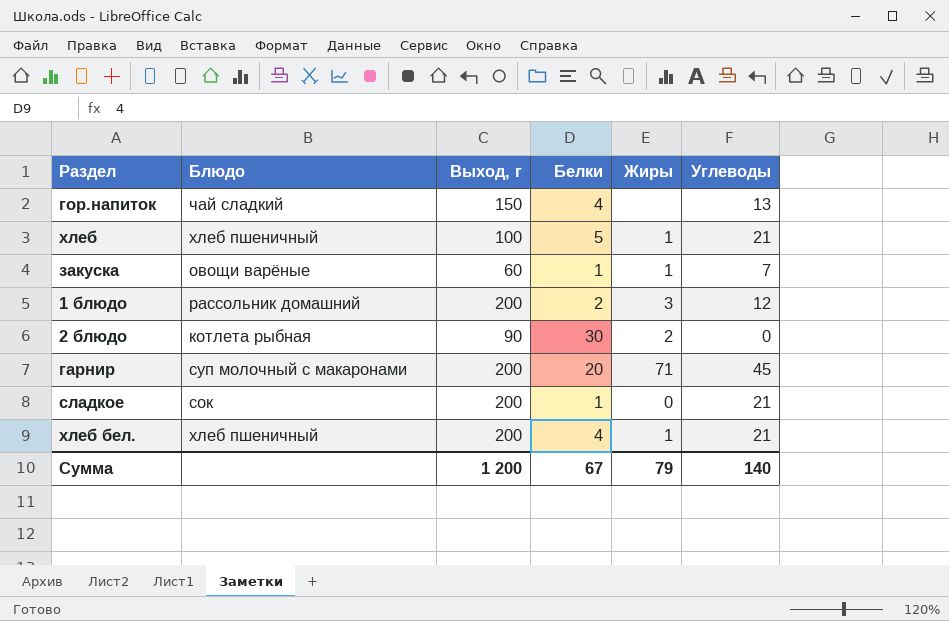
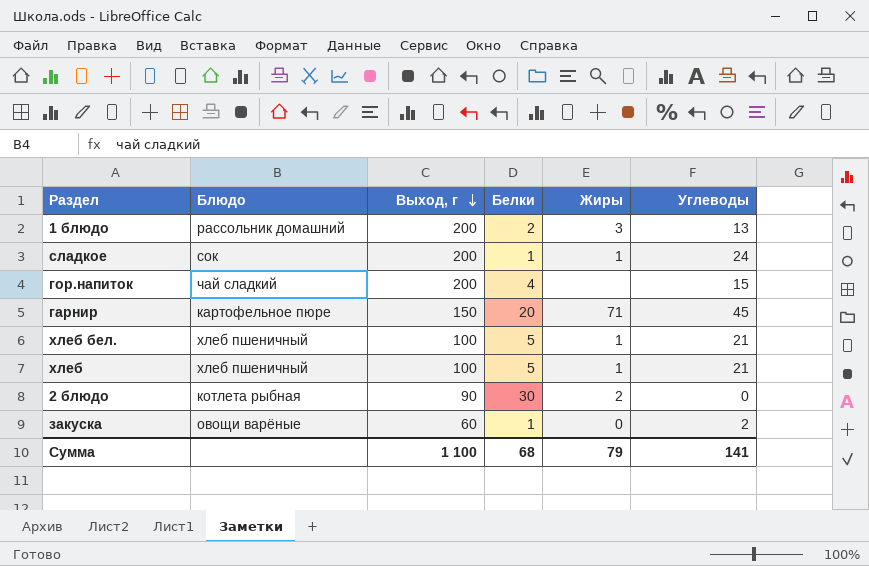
row order: none -> Выход, г descending
1 блюдо | Углеводы: 12 -> 13
сладкое | Жиры: 0 -> 1
сладкое | Углеводы: 21 -> 24
гор.напиток | Выход, г: 150 -> 200
гор.напиток | Углеводы: 13 -> 15
гарнир | Блюдо: суп молочный с макаронами -> картофельное пюре
гарнир | Выход, г: 200 -> 150
хлеб бел. | Выход, г: 200 -> 100
хлеб бел. | Белки: 4 -> 5
закуска | Жиры: 1 -> 0
закуска | Углеводы: 7 -> 2
Сумма | Выход, г: 1 200 -> 1 100
Сумма | Белки: 67 -> 68
Сумма | Углеводы: 140 -> 141

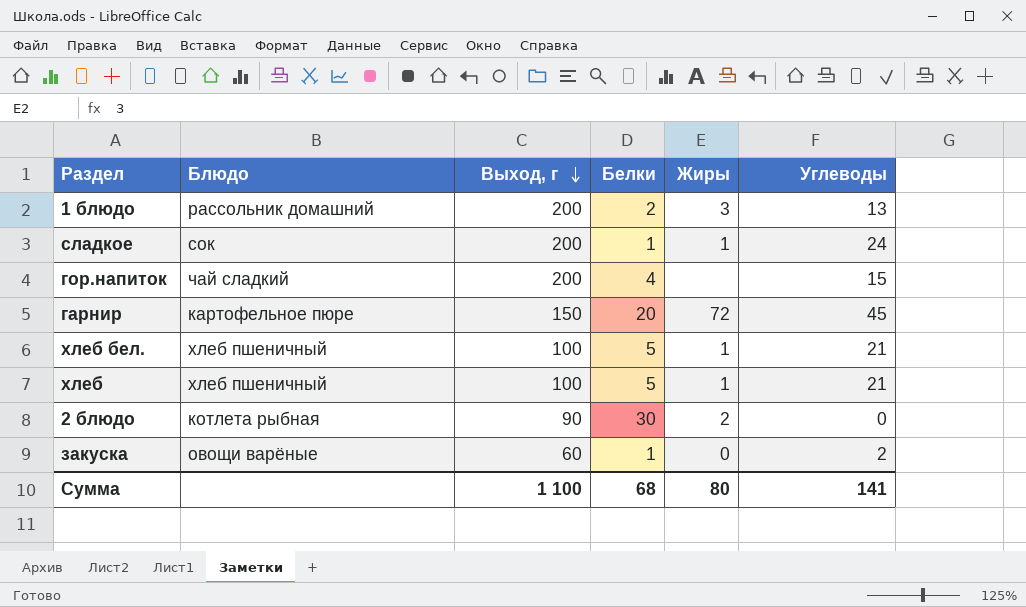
гарнир | Жиры: 71 -> 72
Сумма | Жиры: 79 -> 80

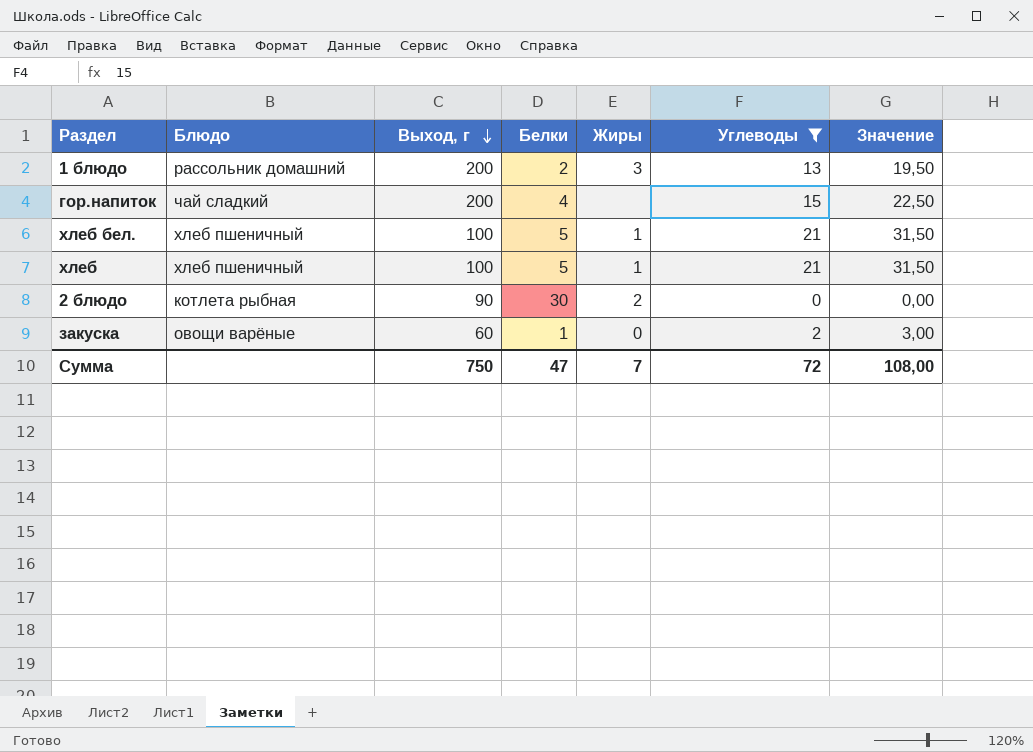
filter: none -> Углеводы <= 21
column Значение | formula: none -> [Углеводы] * 1,5
Сумма | Выход, г: 1 100 -> 750
Сумма | Белки: 68 -> 47
Сумма | Жиры: 80 -> 7
Сумма | Углеводы: 141 -> 72

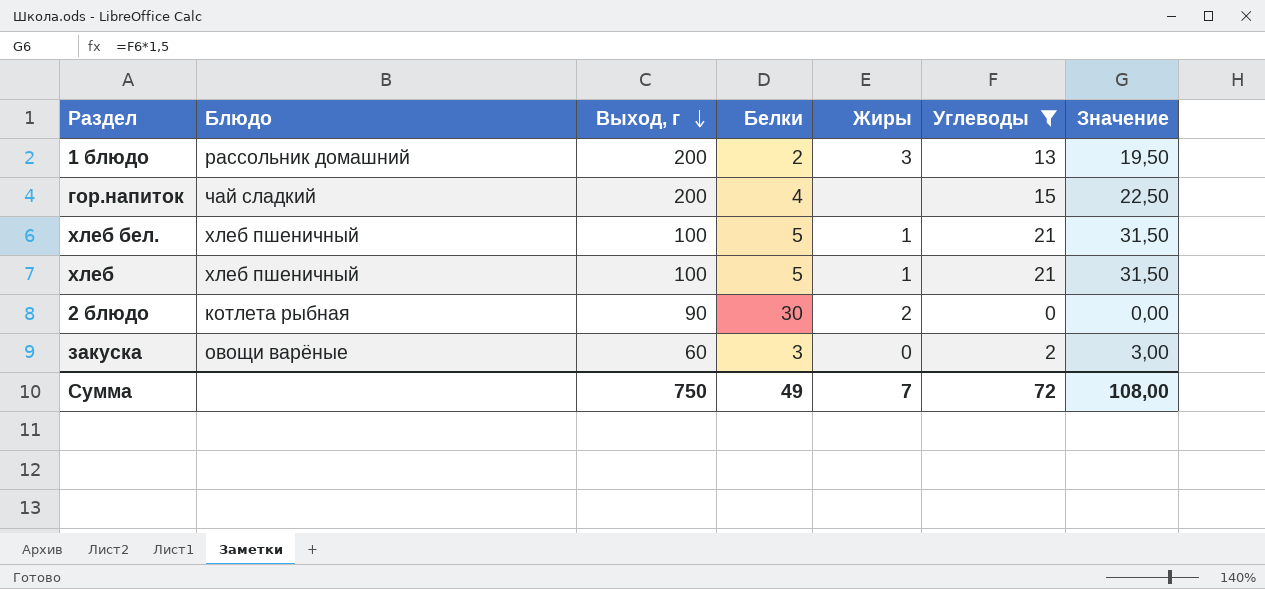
закуска | Белки: 1 -> 3
Сумма | Белки: 47 -> 49

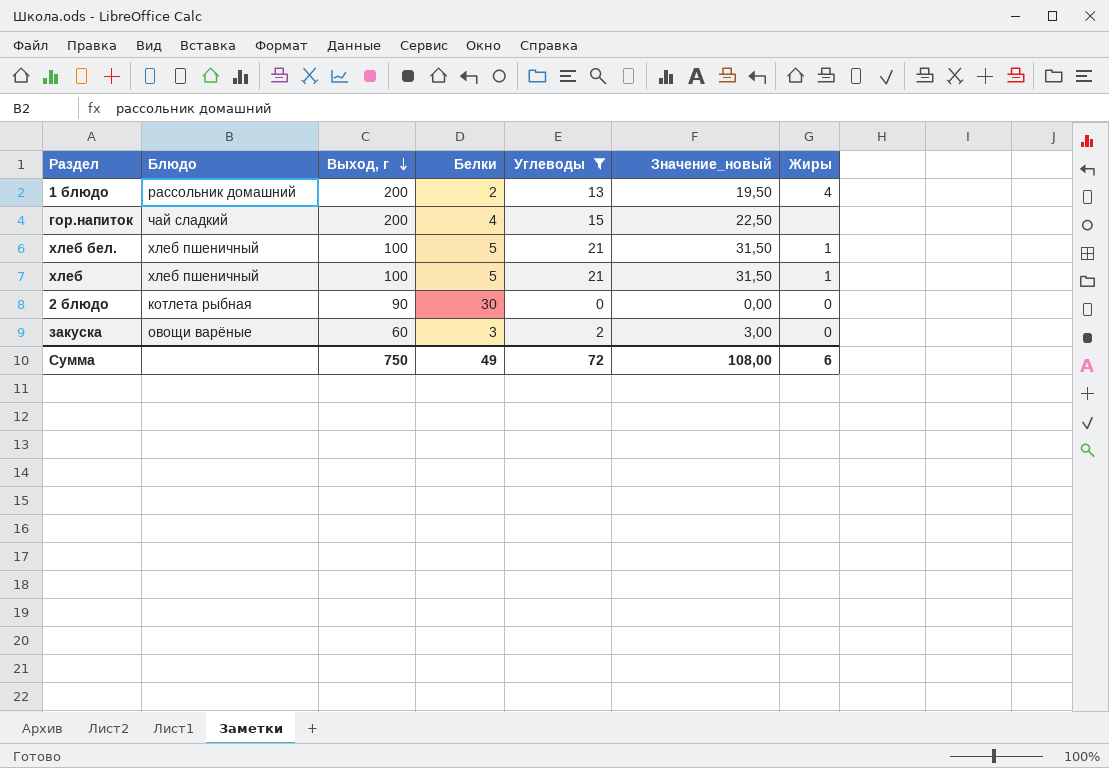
column name: Значение -> Значение_новый
column Жиры | position: 5 -> 7
1 блюдо | Жиры: 3 -> 4
2 блюдо | Жиры: 2 -> 0
Сумма | Жиры: 7 -> 6

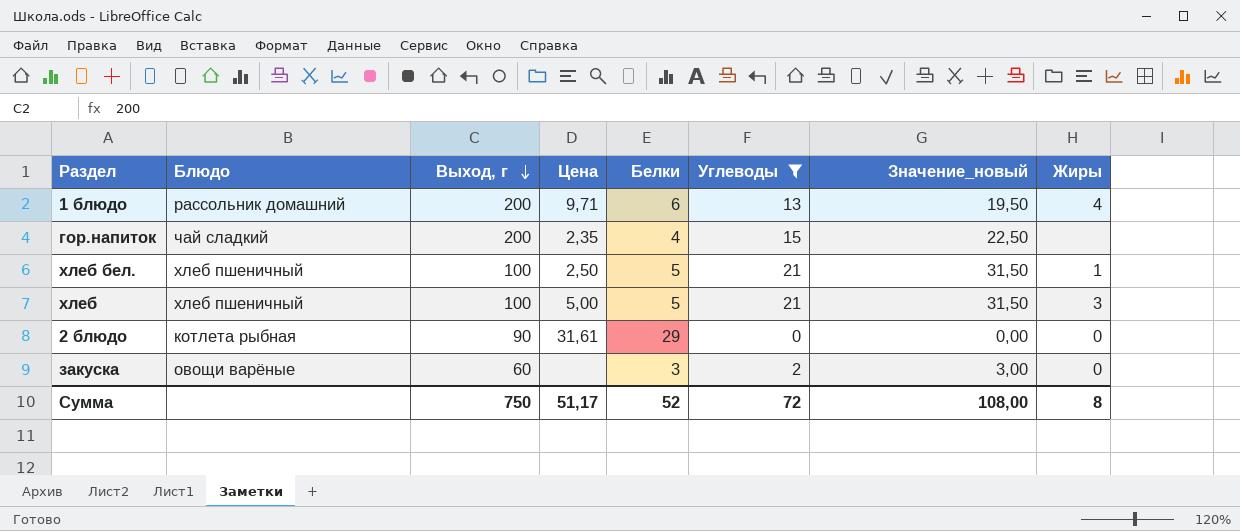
column Цена | position: none -> 4
1 блюдо | Белки: 2 -> 6
хлеб | Жиры: 1 -> 3
2 блюдо | Белки: 30 -> 29
Сумма | Белки: 49 -> 52
Сумма | Жиры: 6 -> 8

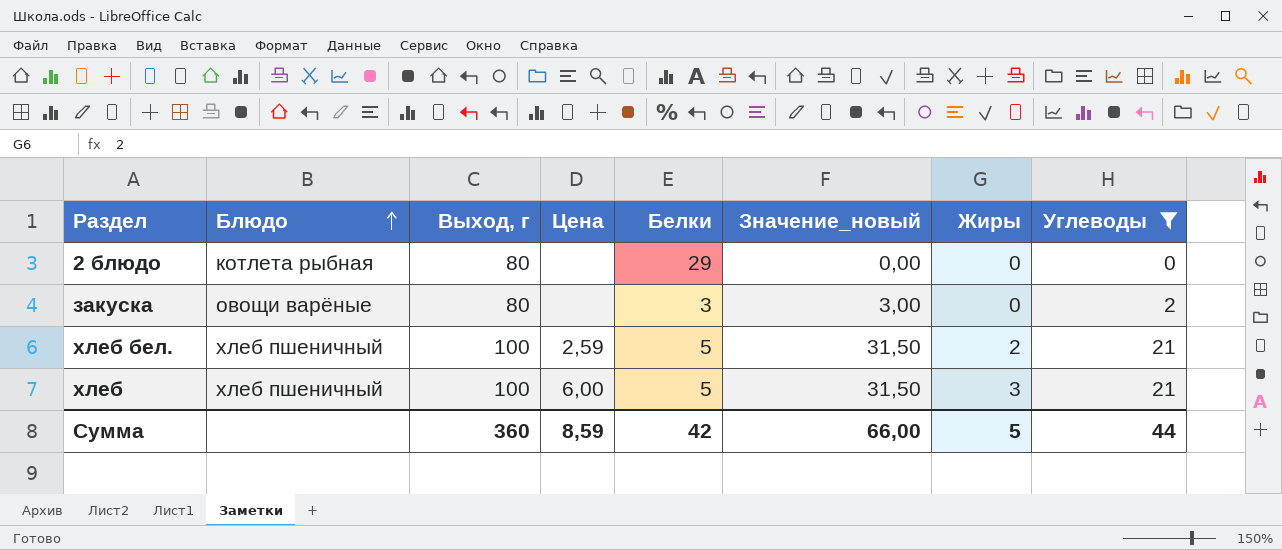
row order: Выход, г descending -> Блюдо ascending
column Углеводы | position: 6 -> 8
row 1 блюдо: рассольник домашний | 200 | 9,71 | 6 | 13 | 19,50 | 4 -> none
row гор.напиток: чай сладкий | 200 | 2,35 | 4 | 15 | 22,50 | none -> none
2 блюдо | Выход, г: 90 -> 80
2 блюдо | Цена: 31,61 -> none
закуска | Выход, г: 60 -> 80
хлеб бел. | Цена: 2,50 -> 2,59
хлеб бел. | Жиры: 1 -> 2
хлеб | Цена: 5,00 -> 6,00
Сумма | Выход, г: 750 -> 360
Сумма | Цена: 51,17 -> 8,59
Сумма | Белки: 52 -> 42
Сумма | Значение_новый: 108,00 -> 66,00
Сумма | Жиры: 8 -> 5
Сумма | Углеводы: 72 -> 44

